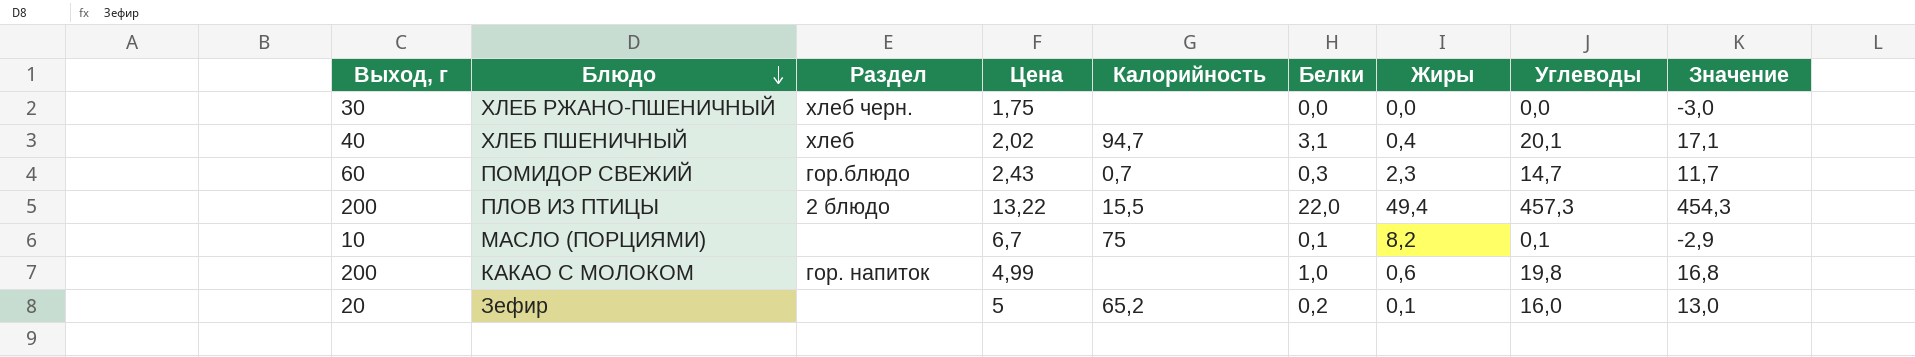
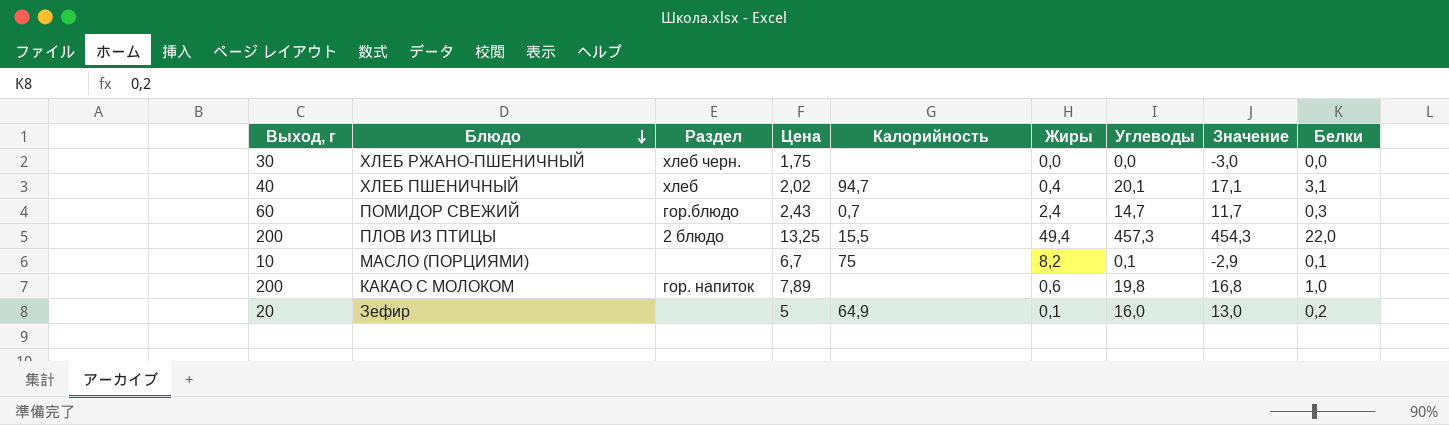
column Белки | position: 6 -> 9
ПОМИДОР СВЕЖИЙ | Жиры: 2,3 -> 2,4
ПЛОВ ИЗ ПТИЦЫ | Цена: 13,22 -> 13,25
КАКАО С МОЛОКОМ | Цена: 4,99 -> 7,89
Зефир | Калорийность: 65,2 -> 64,9

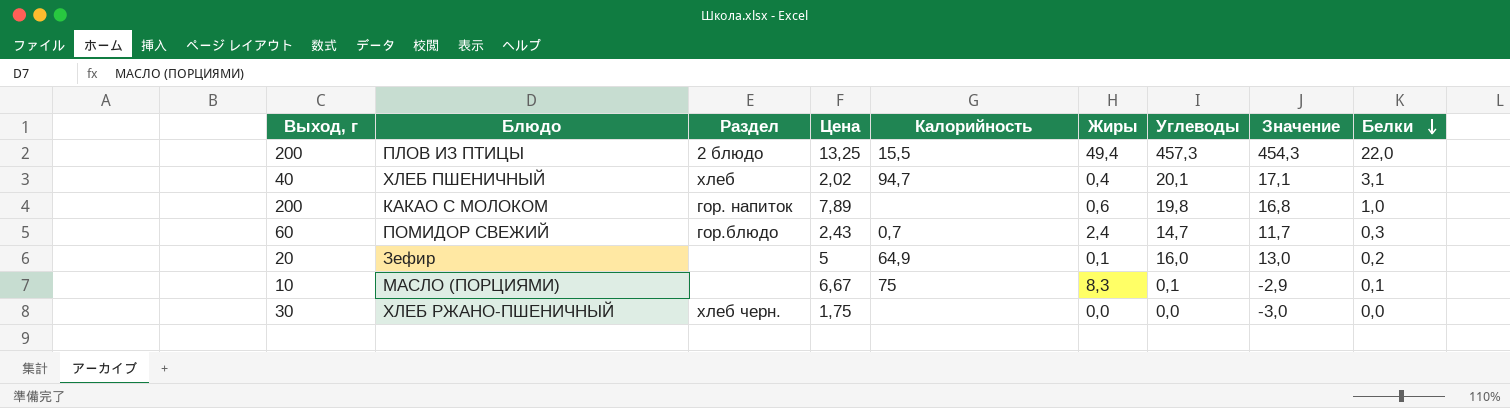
row order: Блюдо descending -> Белки descending
МАСЛО (ПОРЦИЯМИ) | Цена: 6,7 -> 6,67
МАСЛО (ПОРЦИЯМИ) | Жиры: 8,2 -> 8,3

